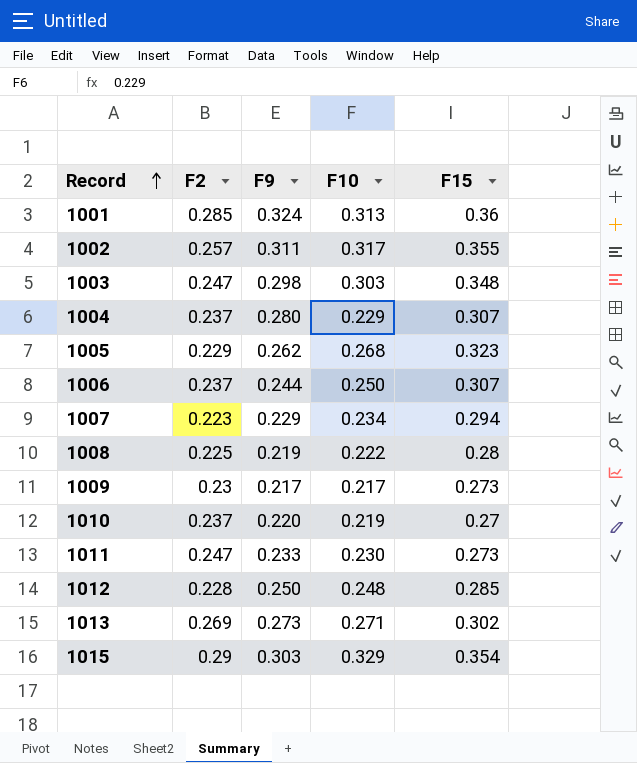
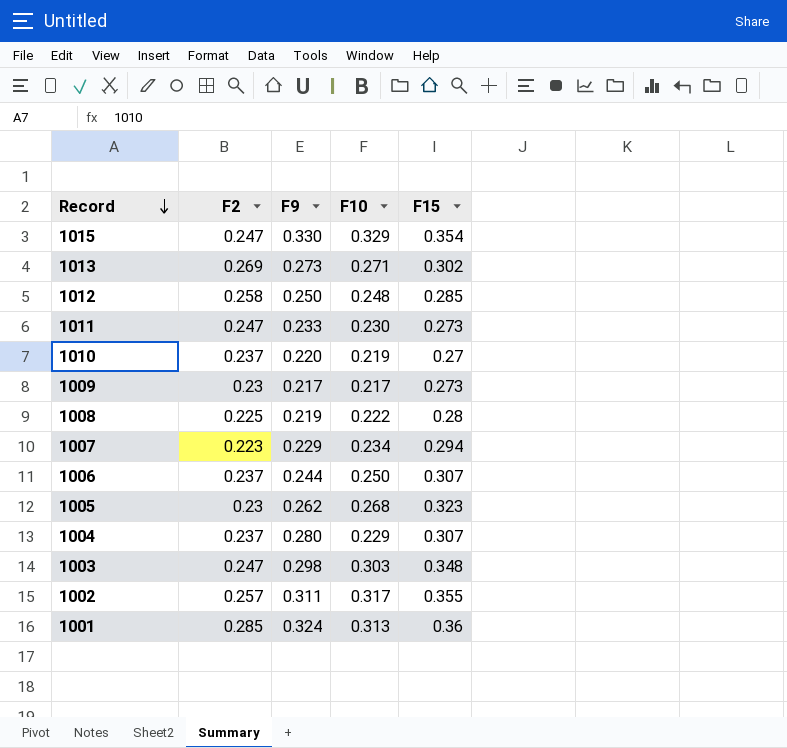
row order: Record ascending -> Record descending
1015 | F2: 0.29 -> 0.247
1015 | F9: 0.303 -> 0.330
1012 | F2: 0.228 -> 0.258
1005 | F2: 0.229 -> 0.23

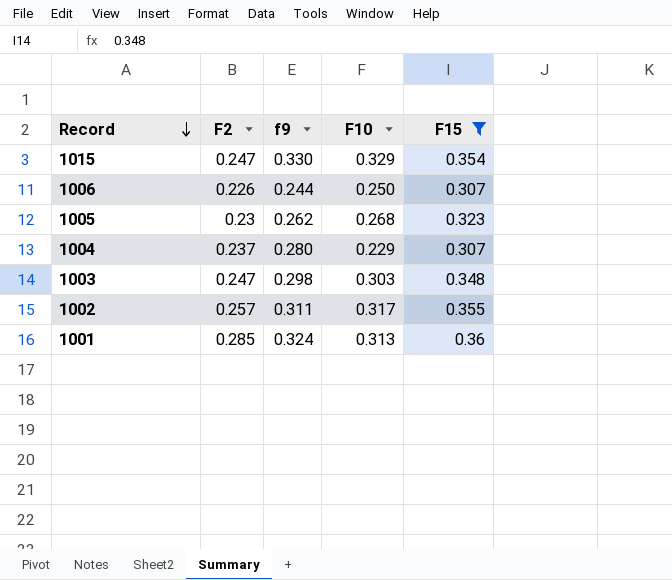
filter: none -> F15 >= 0.307
column name: F9 -> f9
1006 | F2: 0.237 -> 0.226

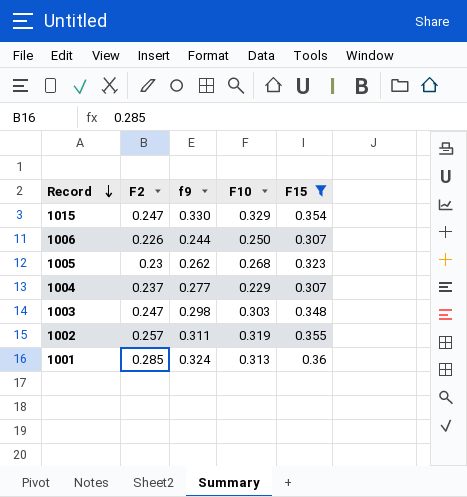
1004 | f9: 0.280 -> 0.277
1002 | F10: 0.317 -> 0.319

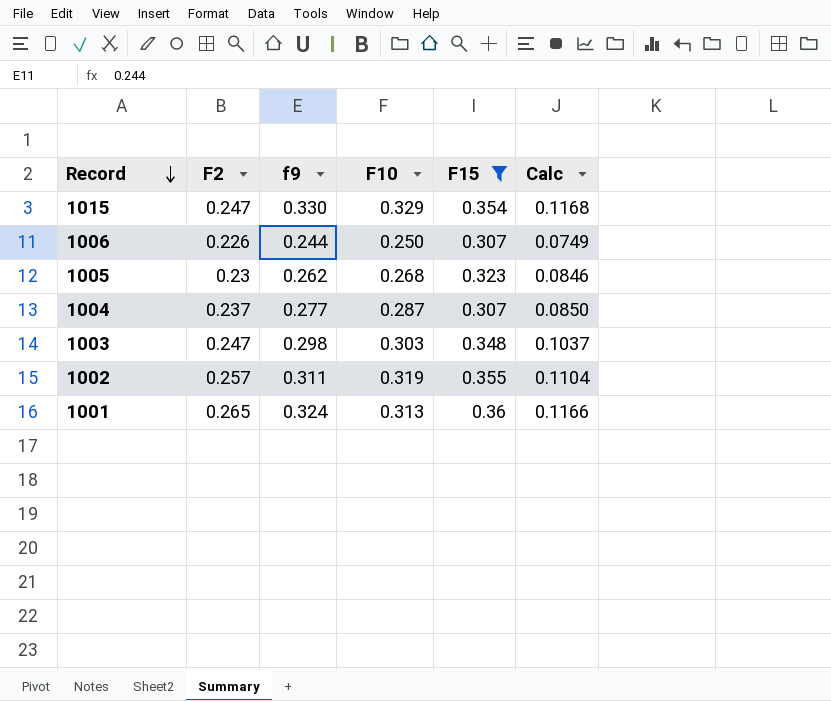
column Calc | formula: none -> [f9] * [F15]
1004 | F10: 0.229 -> 0.287
1001 | F2: 0.285 -> 0.265

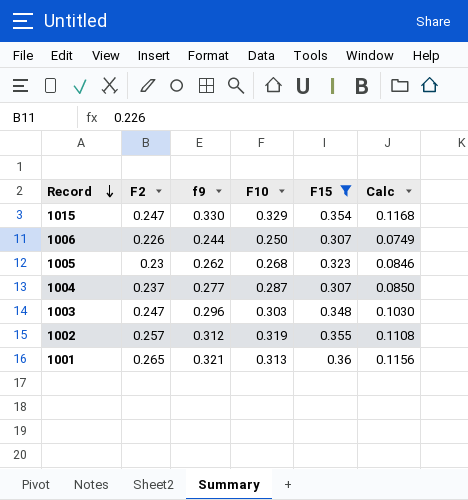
1003 | f9: 0.298 -> 0.296
1003 | Calc: 0.1037 -> 0.1030
1002 | f9: 0.311 -> 0.312
1002 | Calc: 0.1104 -> 0.1108
1001 | f9: 0.324 -> 0.321
1001 | Calc: 0.1166 -> 0.1156

